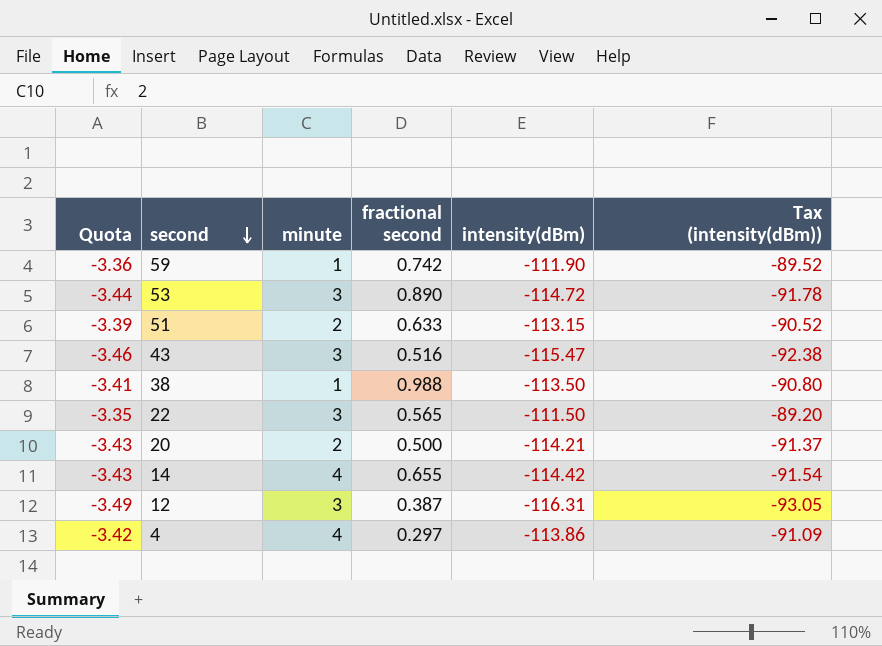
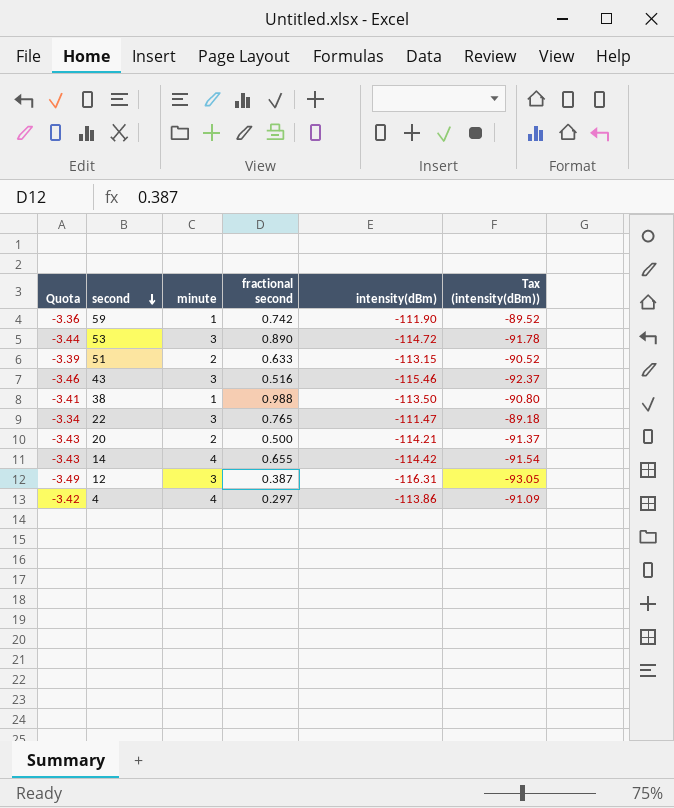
43 | intensity(dBm): -115.47 -> -115.46
43 | Tax (intensity(dBm)): -92.38 -> -92.37
22 | Quota: -3.35 -> -3.34
22 | fractional second: 0.565 -> 0.765
22 | intensity(dBm): -111.50 -> -111.47
22 | Tax (intensity(dBm)): -89.20 -> -89.18

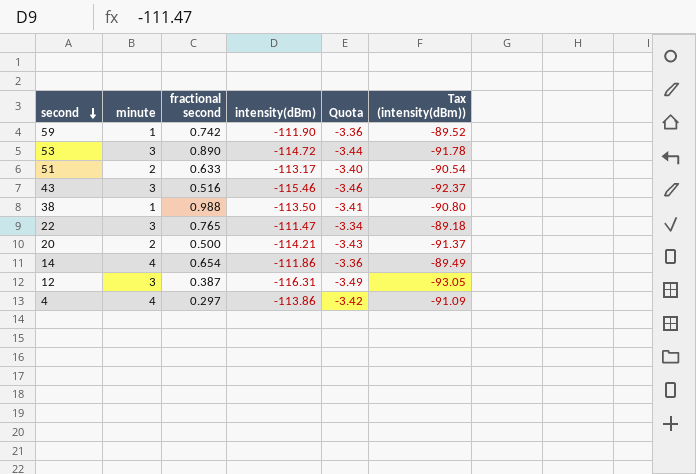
column Quota | position: 1 -> 5
51 | intensity(dBm): -113.15 -> -113.17
51 | Quota: -3.39 -> -3.40
51 | Tax (intensity(dBm)): -90.52 -> -90.54
14 | fractional second: 0.655 -> 0.654
14 | intensity(dBm): -114.42 -> -111.86
14 | Quota: -3.43 -> -3.36
14 | Tax (intensity(dBm)): -91.54 -> -89.49

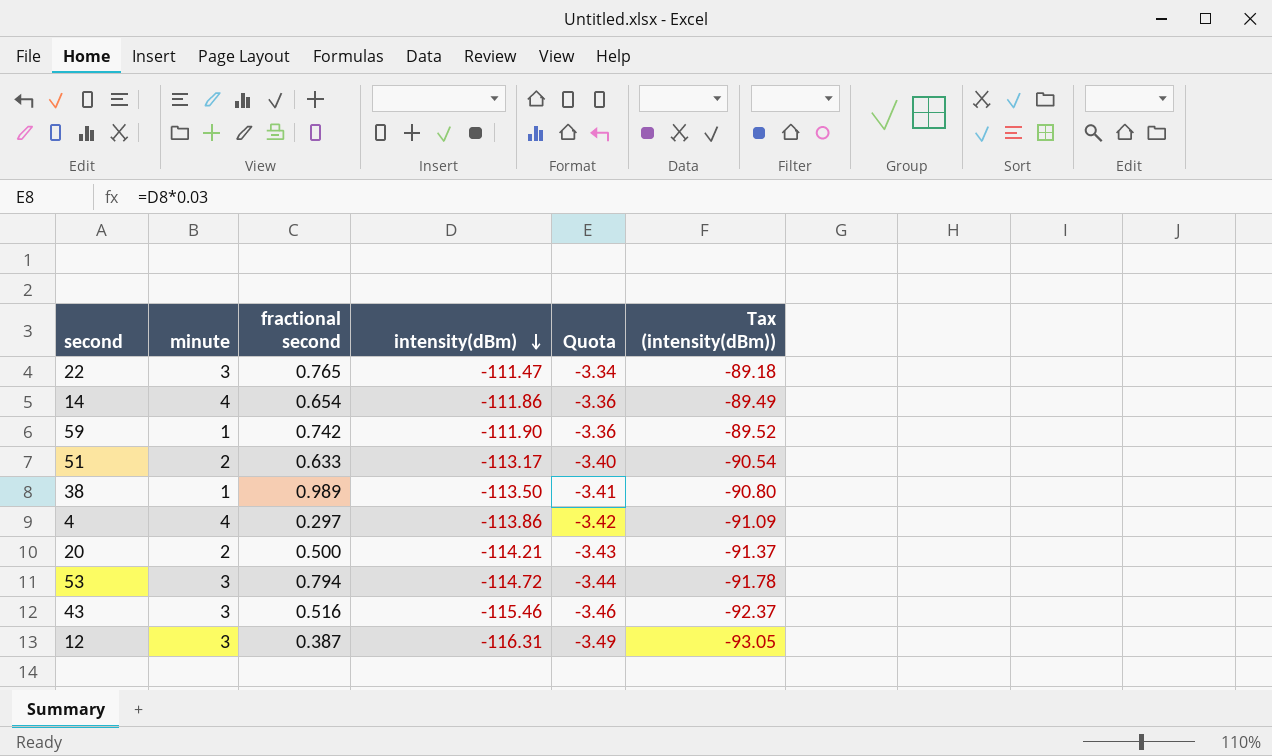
row order: second descending -> intensity(dBm) descending
38 | fractional second: 0.988 -> 0.989
53 | fractional second: 0.890 -> 0.794

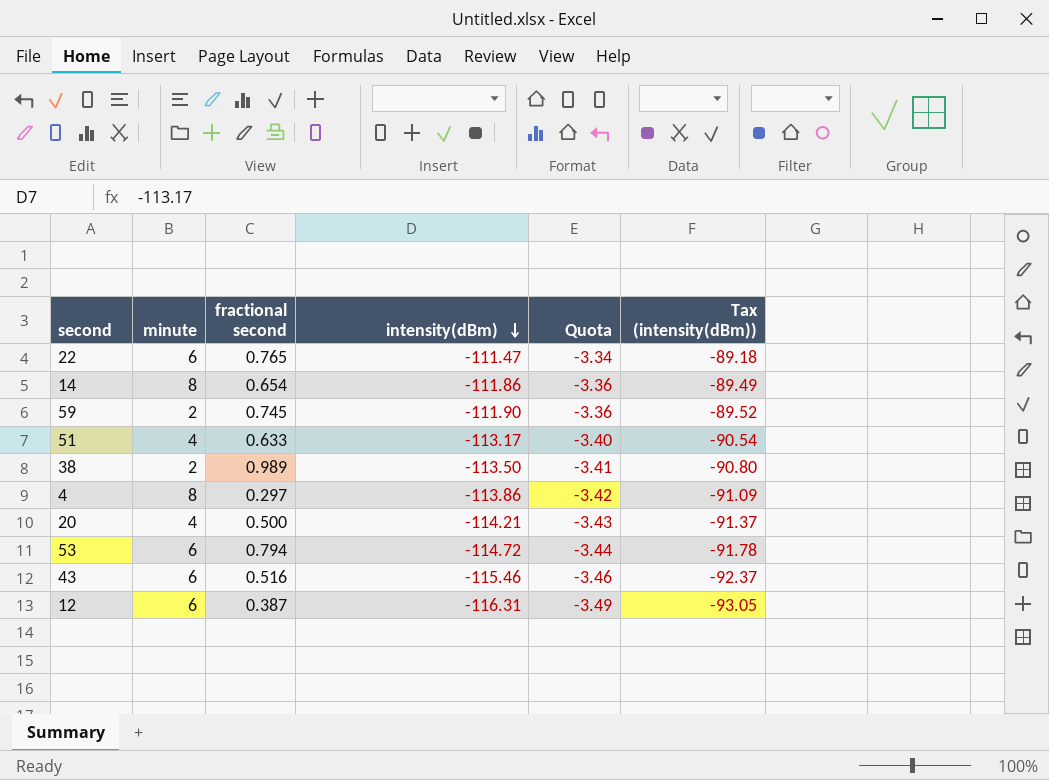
22 | minute: 3 -> 6
14 | minute: 4 -> 8
59 | minute: 1 -> 2
59 | fractional second: 0.742 -> 0.745
51 | minute: 2 -> 4
38 | minute: 1 -> 2
4 | minute: 4 -> 8
20 | minute: 2 -> 4
53 | minute: 3 -> 6
43 | minute: 3 -> 6
12 | minute: 3 -> 6

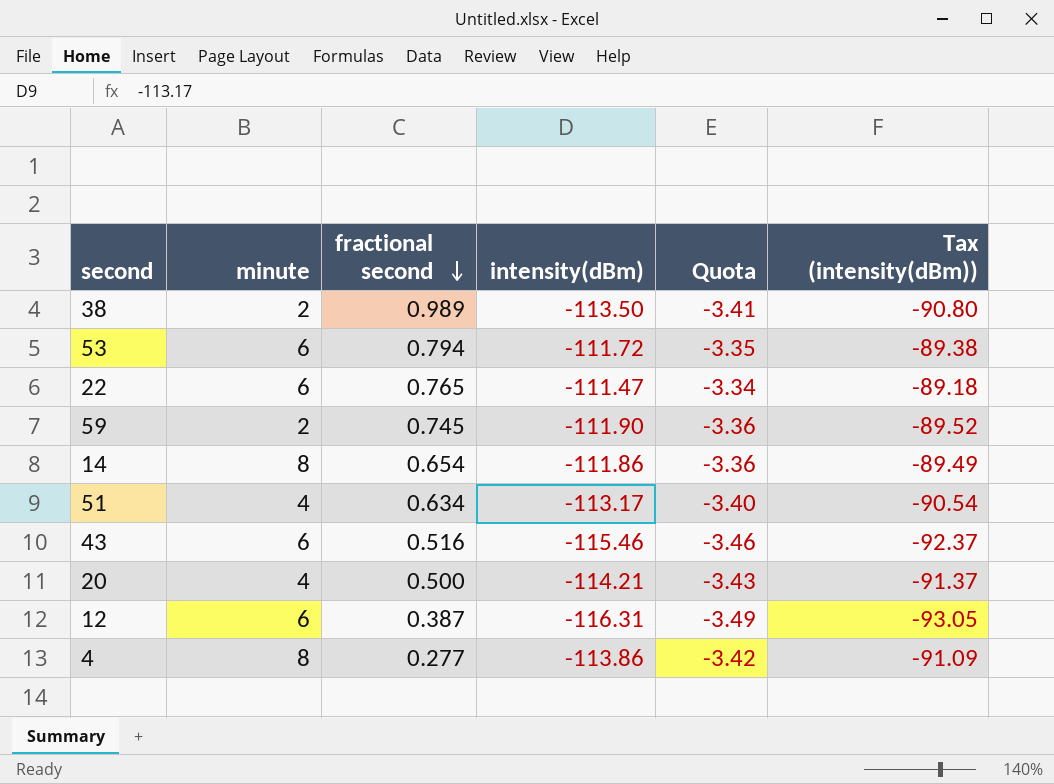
row order: intensity(dBm) descending -> fractional second descending
53 | intensity(dBm): -114.72 -> -111.72
53 | Quota: -3.44 -> -3.35
53 | Tax (intensity(dBm)): -91.78 -> -89.38
51 | fractional second: 0.633 -> 0.634
4 | fractional second: 0.297 -> 0.277

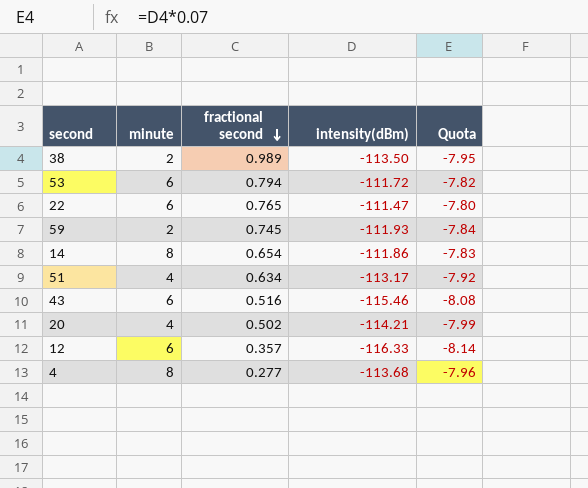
column Tax (intensity(dBm)) | formula: [intensity(dBm)] * 0.8 -> none
column Quota | formula: [intensity(dBm)] * 0.03 -> [intensity(dBm)] * 0.07
59 | intensity(dBm): -111.90 -> -111.93
20 | fractional second: 0.500 -> 0.502
12 | fractional second: 0.387 -> 0.357
12 | intensity(dBm): -116.31 -> -116.33
4 | intensity(dBm): -113.86 -> -113.68

